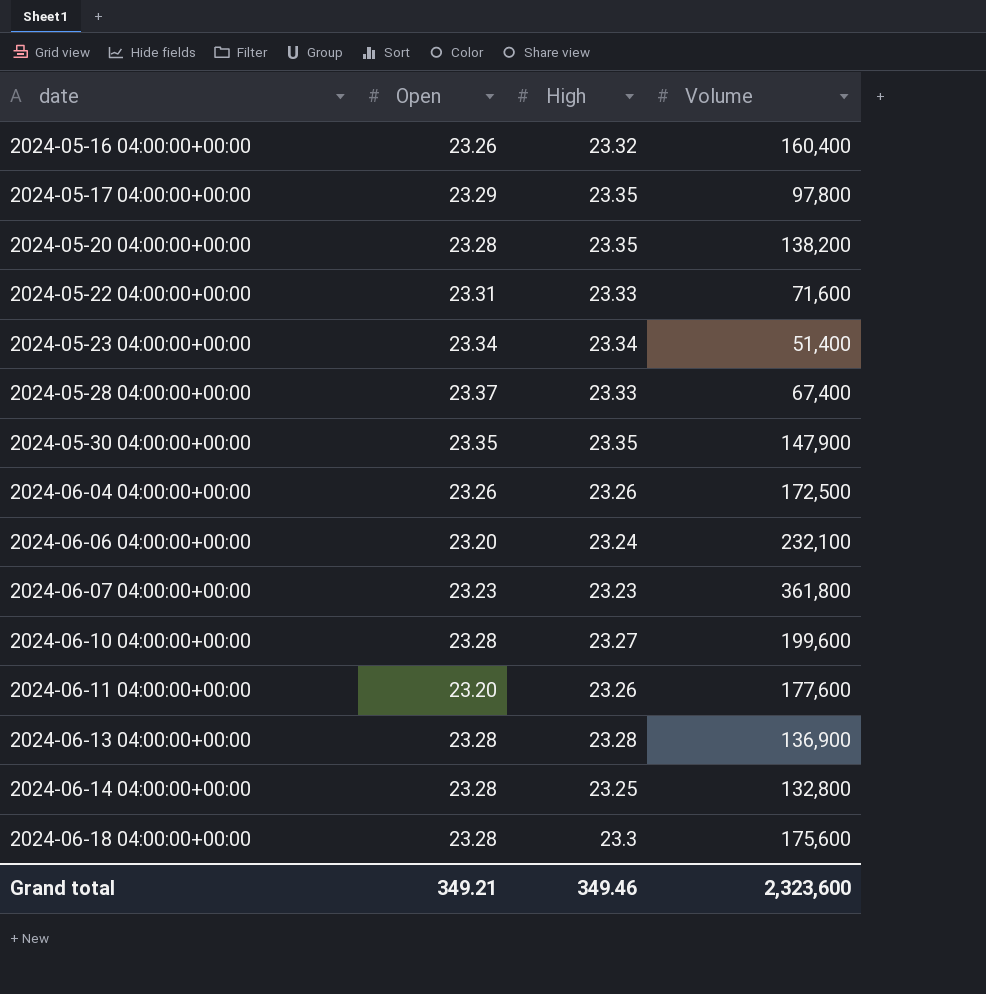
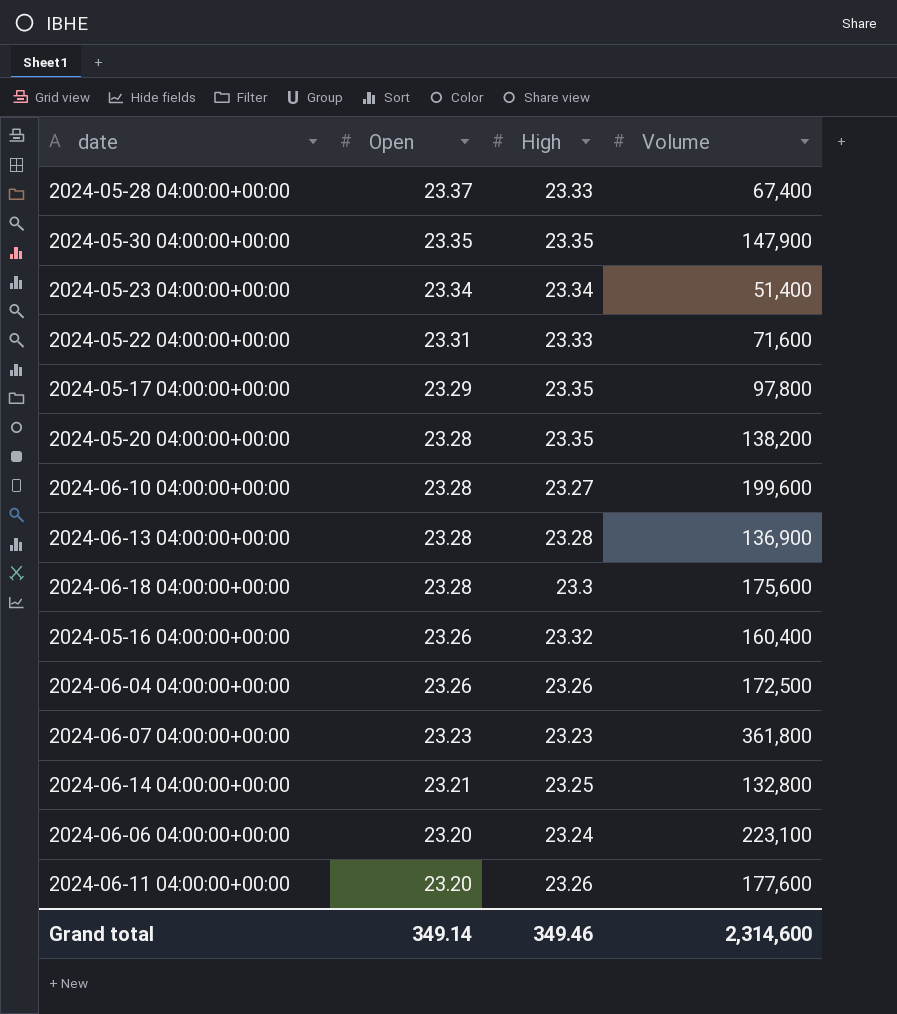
row order: date ascending -> Open descending
2024-06-14 04:00:00+00:00 | Open: 23.28 -> 23.21
2024-06-06 04:00:00+00:00 | Volume: 232,100 -> 223,100
Grand total | Open: 349.21 -> 349.14
Grand total | Volume: 2,323,600 -> 2,314,600

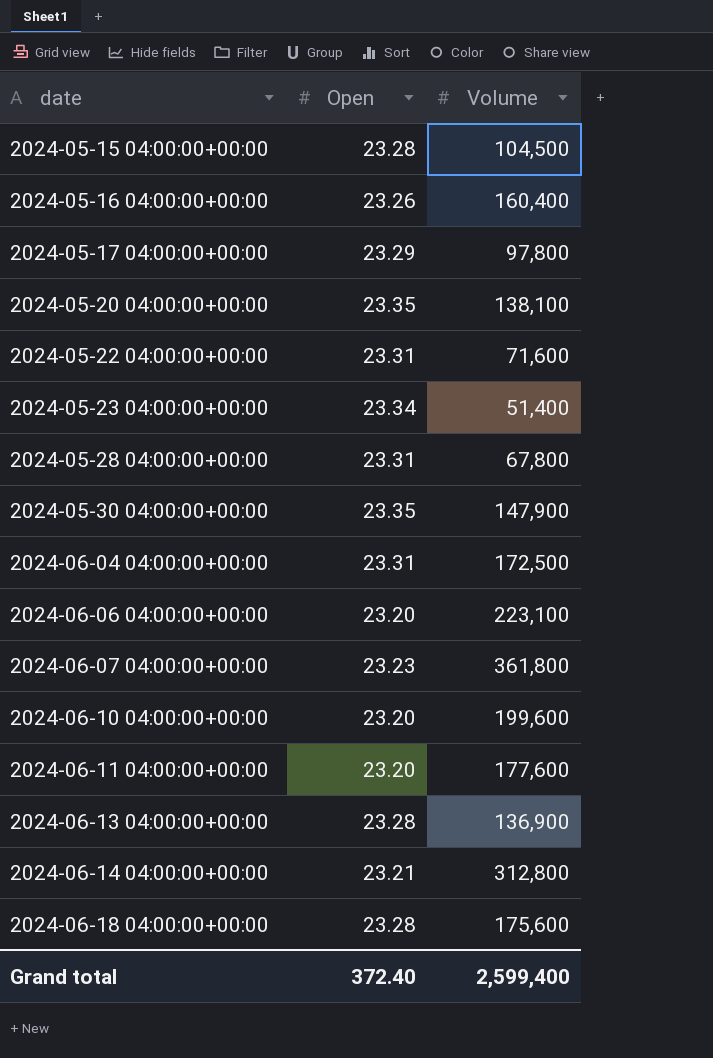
row order: Open descending -> date ascending
column High | position: 3 -> none
row 2024-05-15 04:00:00+00:00: none -> 23.28 | 104,500
2024-05-20 04:00:00+00:00 | Open: 23.28 -> 23.35
2024-05-20 04:00:00+00:00 | Volume: 138,200 -> 138,100
2024-05-28 04:00:00+00:00 | Open: 23.37 -> 23.31
2024-05-28 04:00:00+00:00 | Volume: 67,400 -> 67,800
2024-06-04 04:00:00+00:00 | Open: 23.26 -> 23.31
2024-06-10 04:00:00+00:00 | Open: 23.28 -> 23.20
2024-06-14 04:00:00+00:00 | Volume: 132,800 -> 312,800
Grand total | Open: 349.14 -> 372.40
Grand total | Volume: 2,314,600 -> 2,599,400

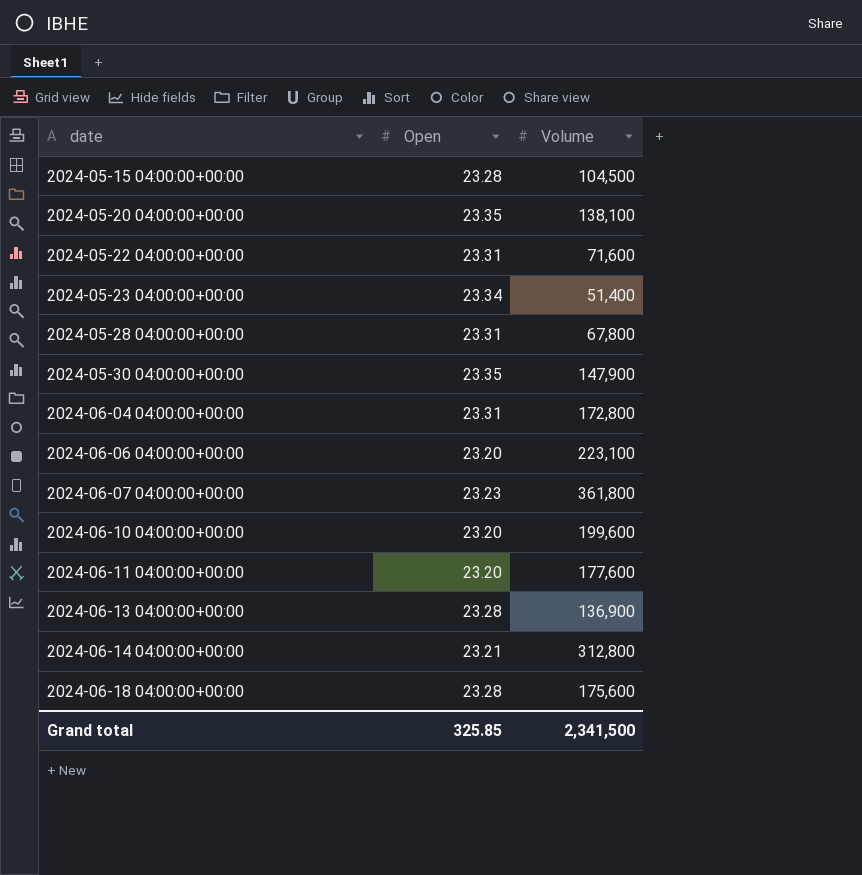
row 2024-05-16 04:00:00+00:00: 23.26 | 160,400 -> none
row 2024-05-17 04:00:00+00:00: 23.29 | 97,800 -> none
2024-06-04 04:00:00+00:00 | Volume: 172,500 -> 172,800
Grand total | Open: 372.40 -> 325.85
Grand total | Volume: 2,599,400 -> 2,341,500

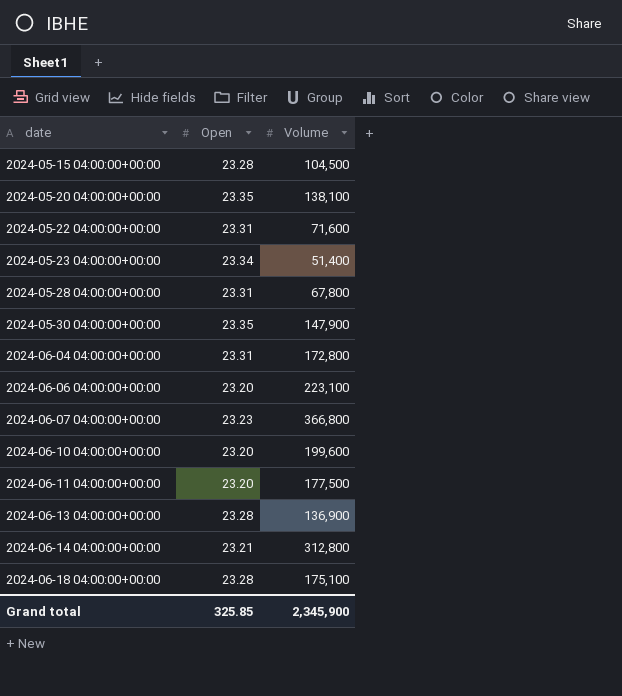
2024-06-07 04:00:00+00:00 | Volume: 361,800 -> 366,800
2024-06-11 04:00:00+00:00 | Volume: 177,600 -> 177,500
2024-06-18 04:00:00+00:00 | Volume: 175,600 -> 175,100
Grand total | Volume: 2,341,500 -> 2,345,900

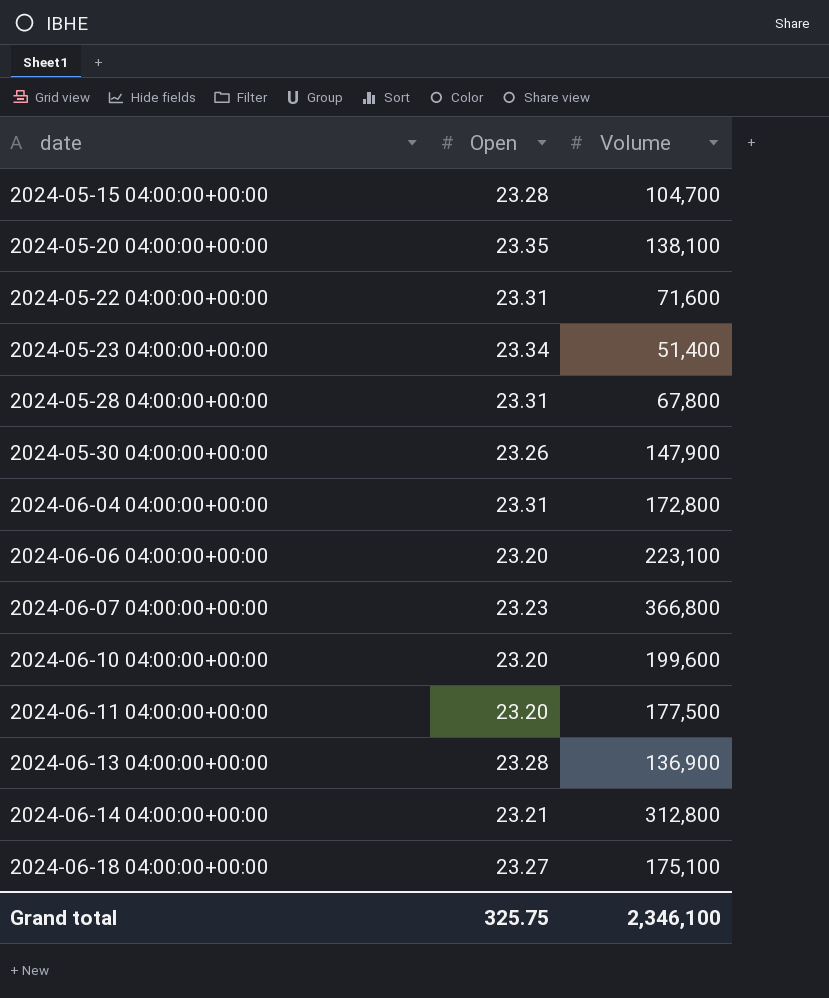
2024-05-15 04:00:00+00:00 | Volume: 104,500 -> 104,700
2024-05-30 04:00:00+00:00 | Open: 23.35 -> 23.26
2024-06-18 04:00:00+00:00 | Open: 23.28 -> 23.27
Grand total | Open: 325.85 -> 325.75
Grand total | Volume: 2,345,900 -> 2,346,100

